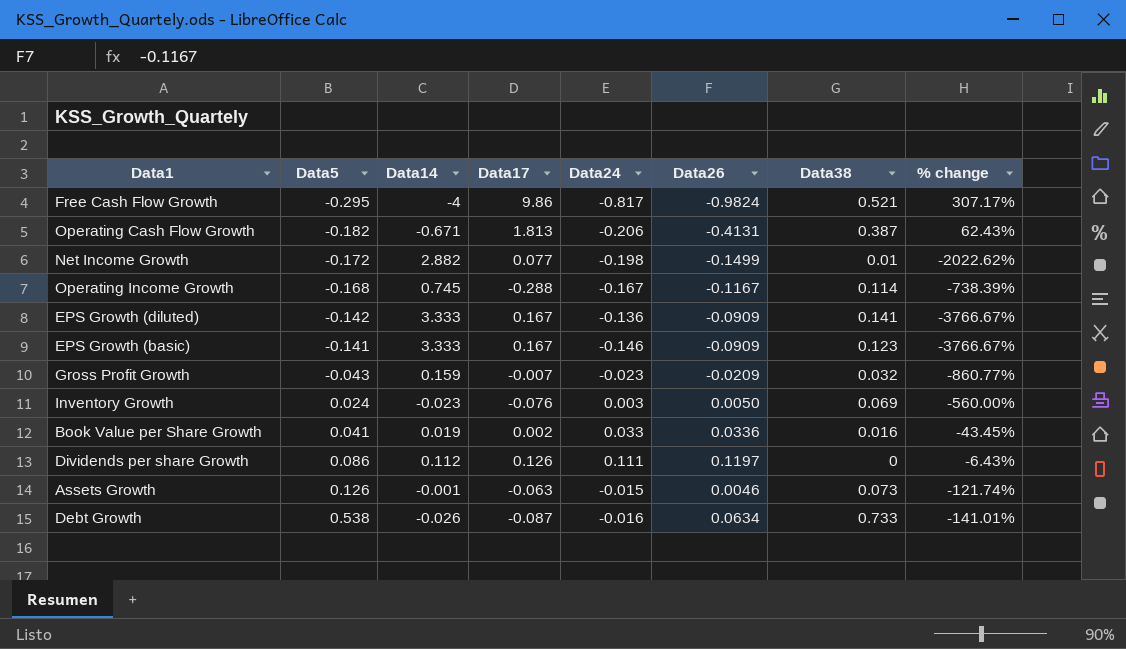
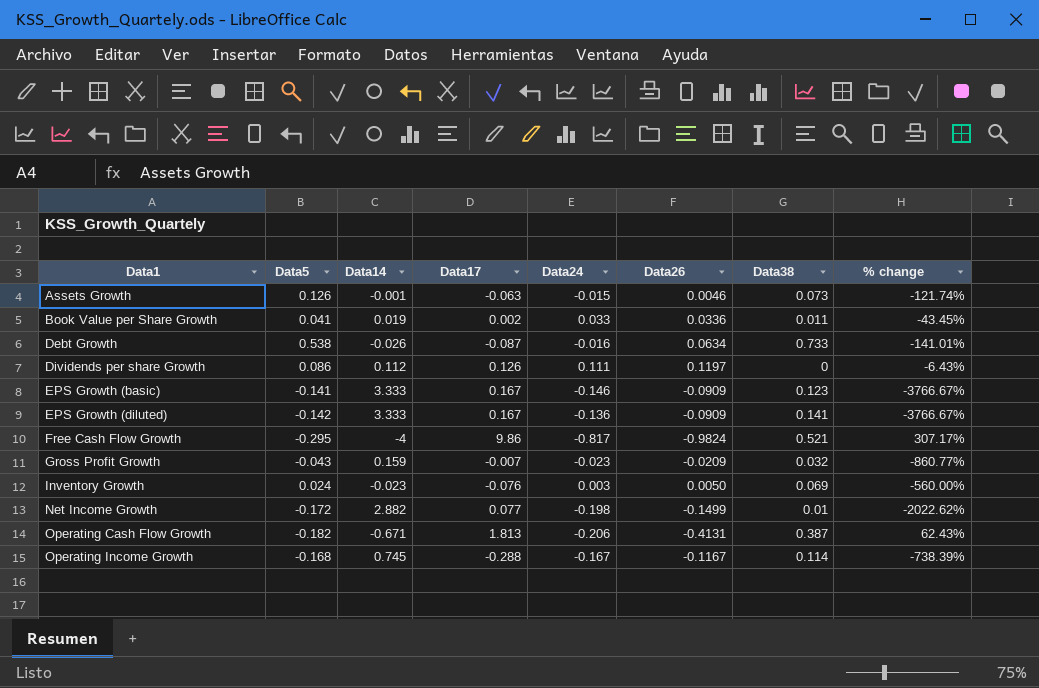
row order: Data5 ascending -> Data1 ascending
Book Value per Share Growth | Data38: 0.016 -> 0.011

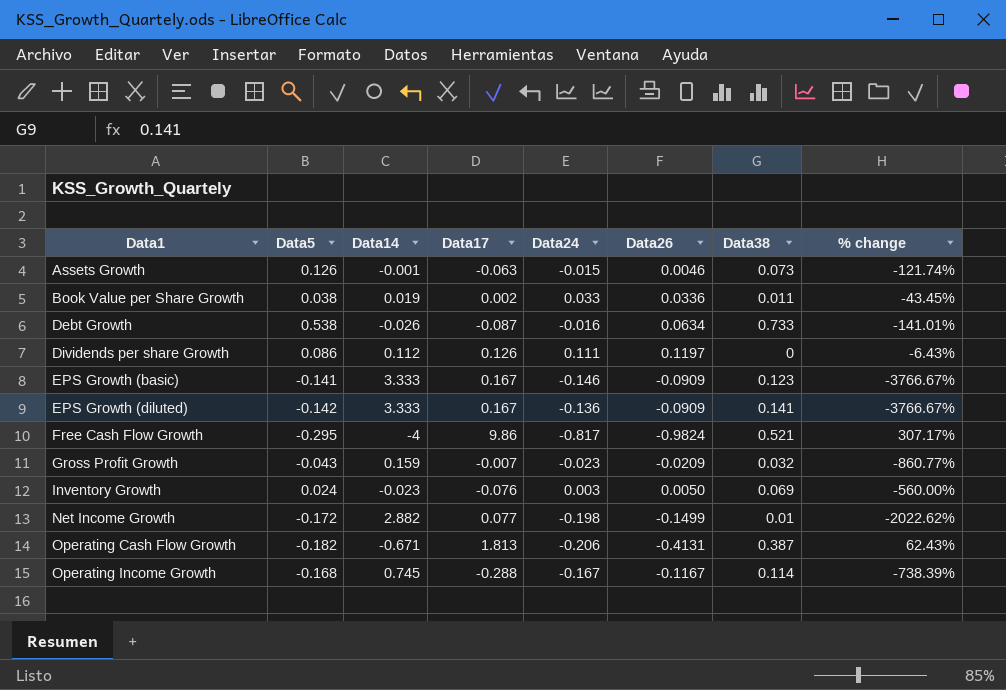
Book Value per Share Growth | Data5: 0.041 -> 0.038

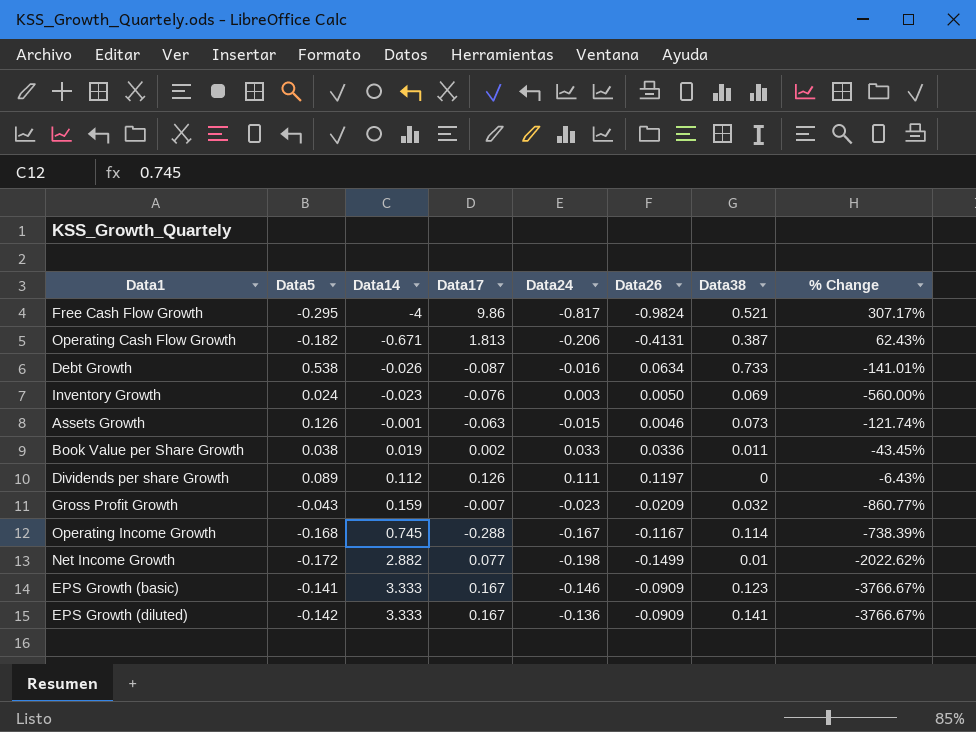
row order: Data1 ascending -> Data14 ascending
column name: % change -> % Change
Dividends per share Growth | Data5: 0.086 -> 0.089

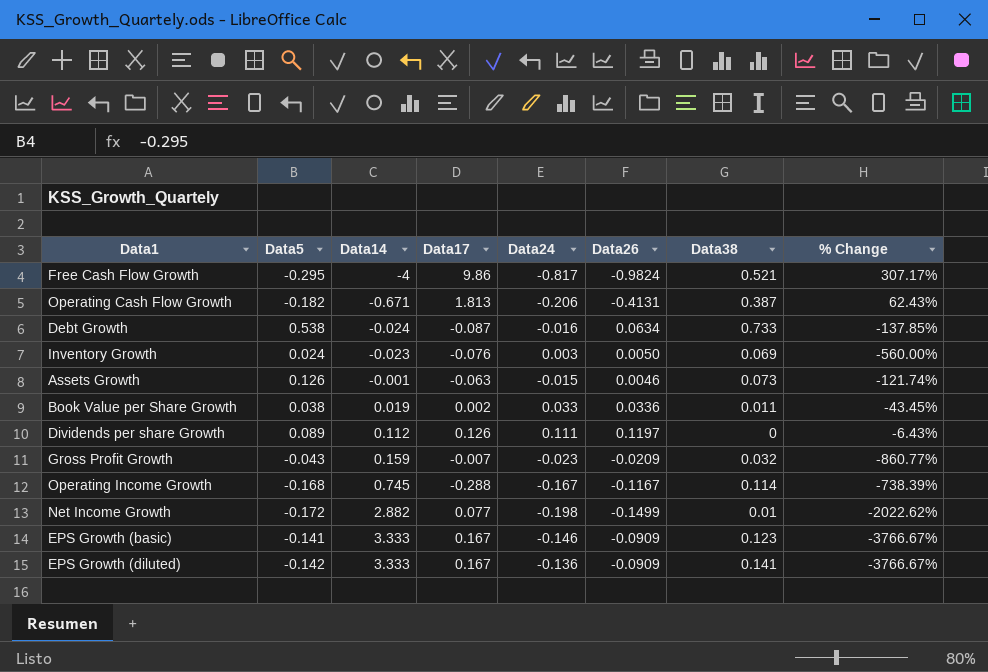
Debt Growth | Data14: -0.026 -> -0.024
Debt Growth | % Change: -141.01% -> -137.85%

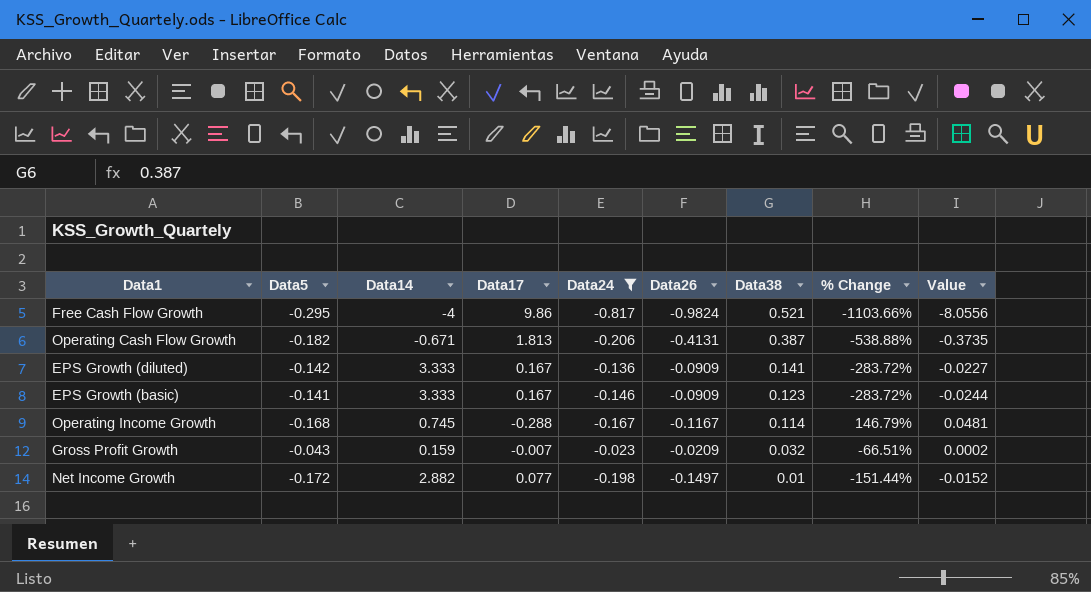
filter: none -> Data24 <= -0.023
row order: Data14 ascending -> Data38 descending
column % Change | formula: ([Data14] - [Data26]) / [Data26] -> ([Data17] - [Data26]) / [Data26]
column Value | formula: none -> [Data17] * [Data24]
Net Income Growth | Data26: -0.1499 -> -0.1497

